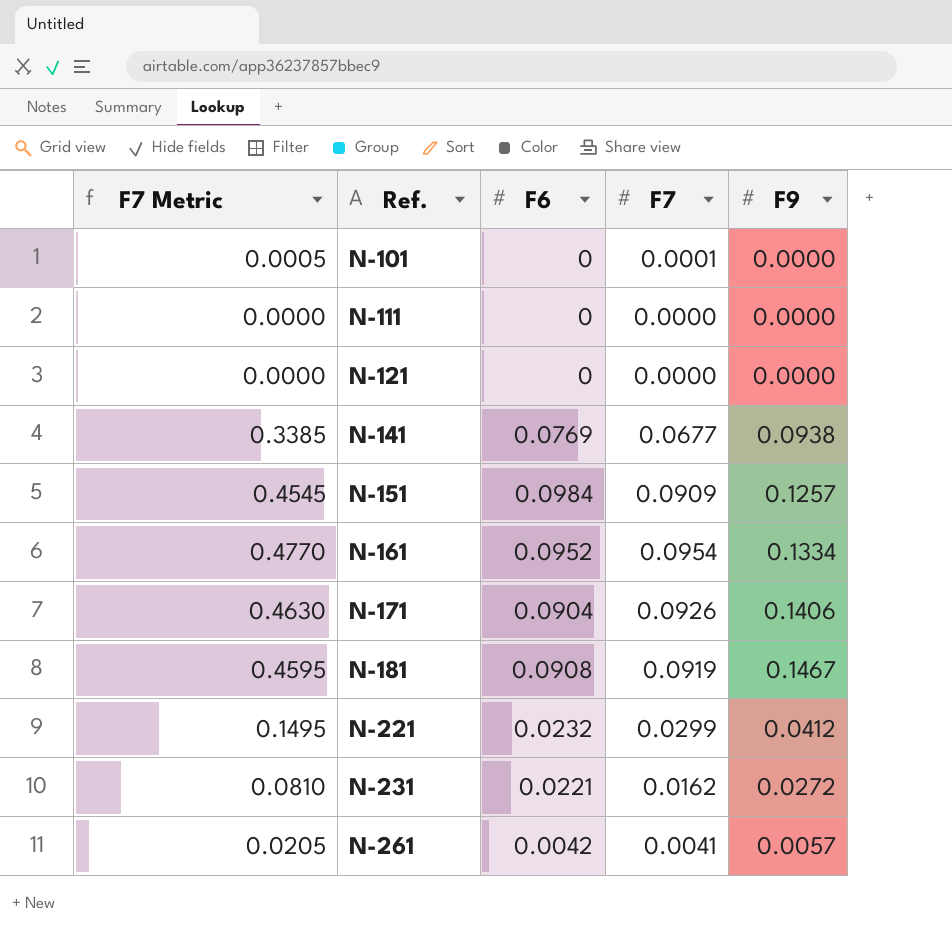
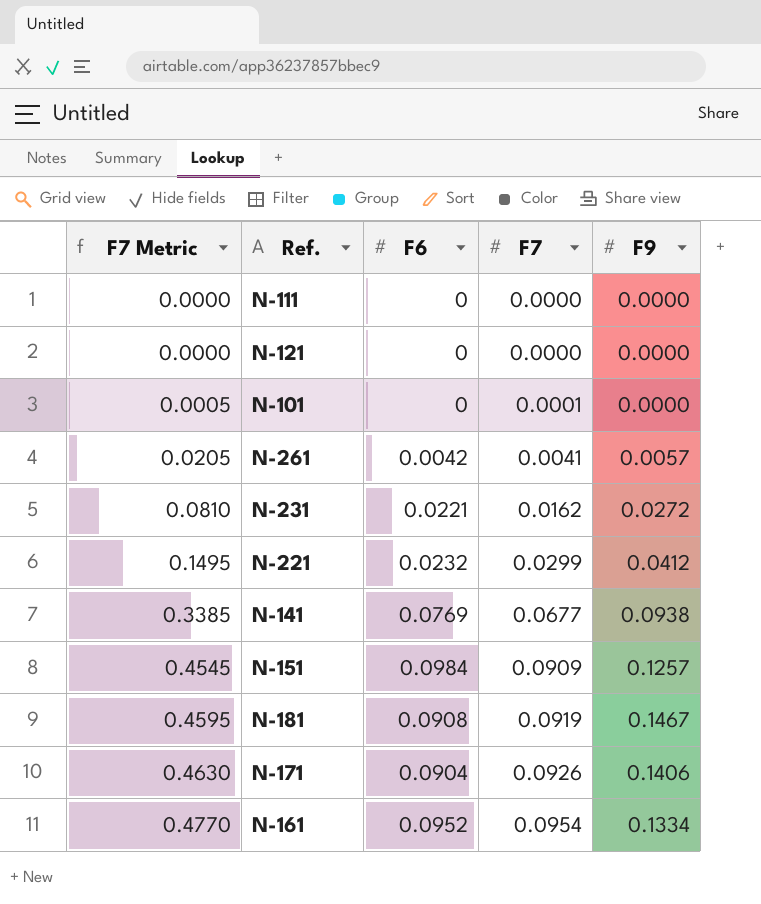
row order: Ref. ascending -> F7 Metric ascending

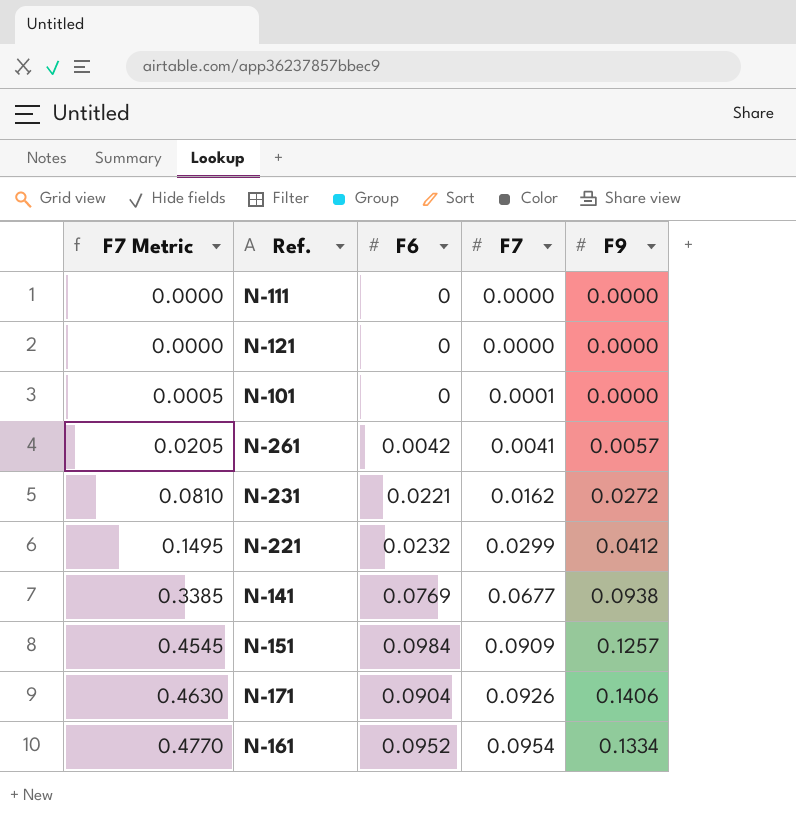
row N-181: 0.4595 | 0.0908 | 0.0919 | 0.1467 -> none

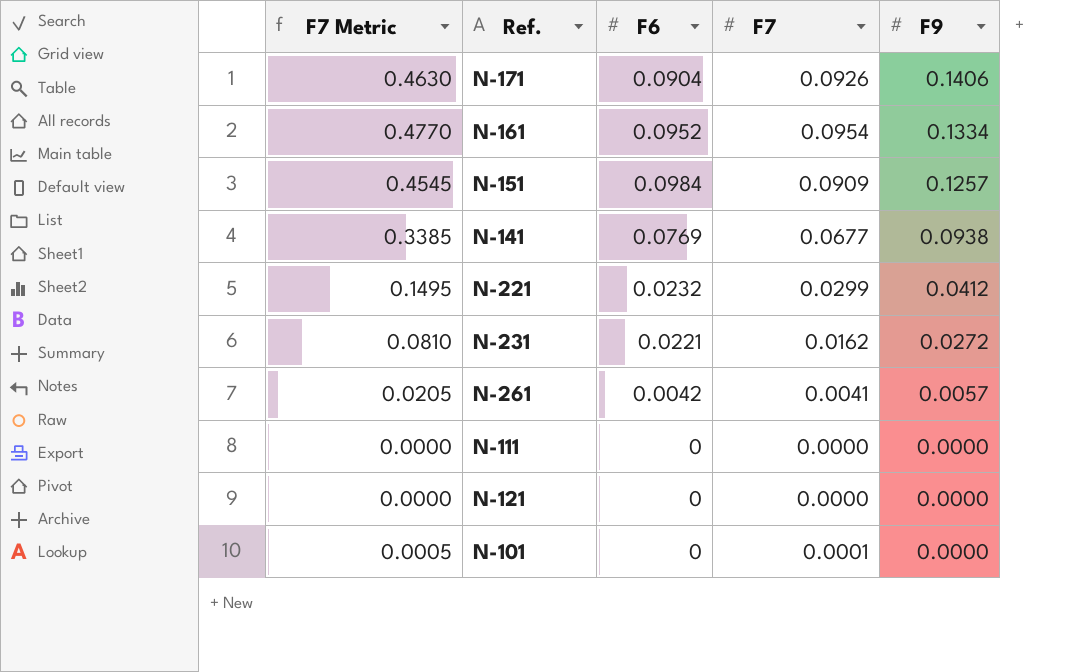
row order: F7 Metric ascending -> F9 descending

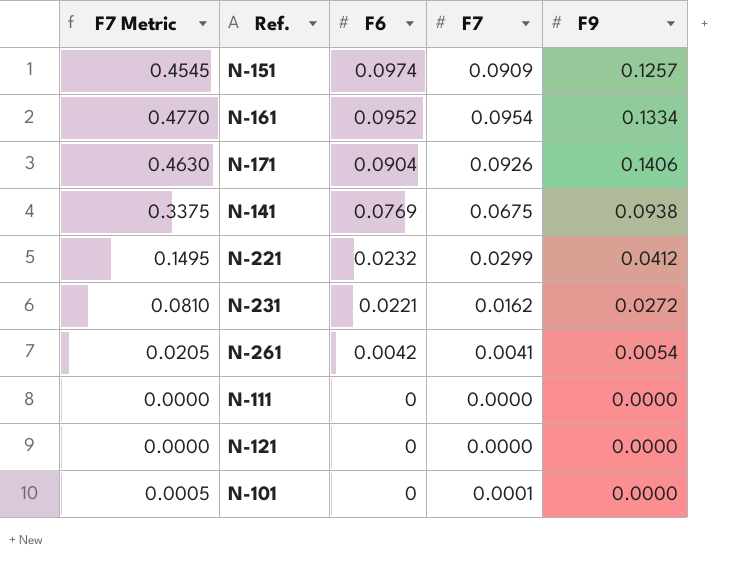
row order: F9 descending -> F6 descending
N-151 | F6: 0.0984 -> 0.0974
N-141 | F7 Metric: 0.3385 -> 0.3375
N-141 | F7: 0.0677 -> 0.0675
N-261 | F9: 0.0057 -> 0.0054

